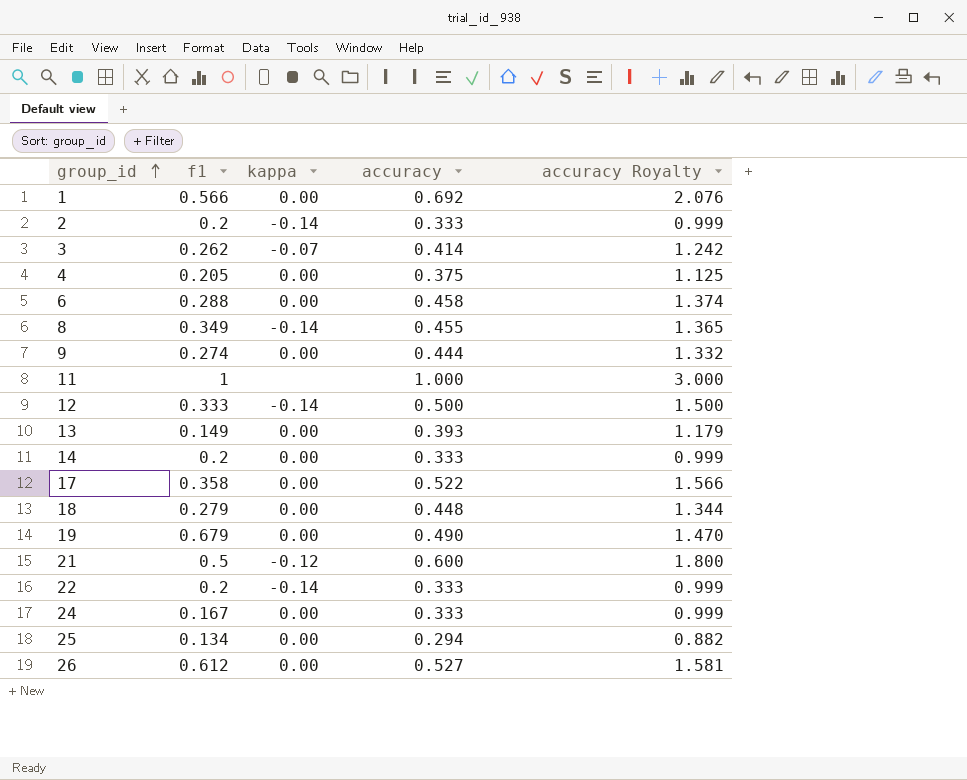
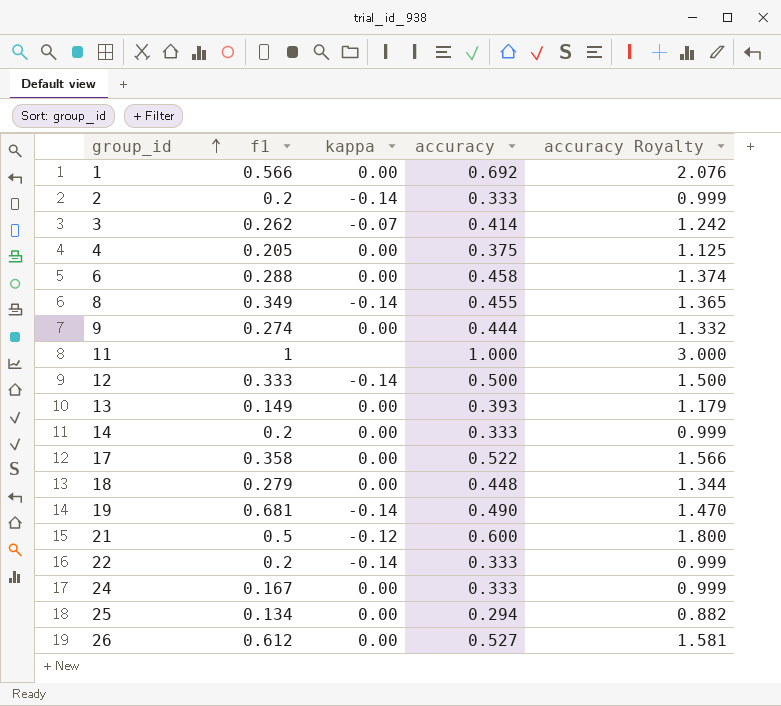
19 | f1: 0.679 -> 0.681
19 | kappa: 0.00 -> -0.14

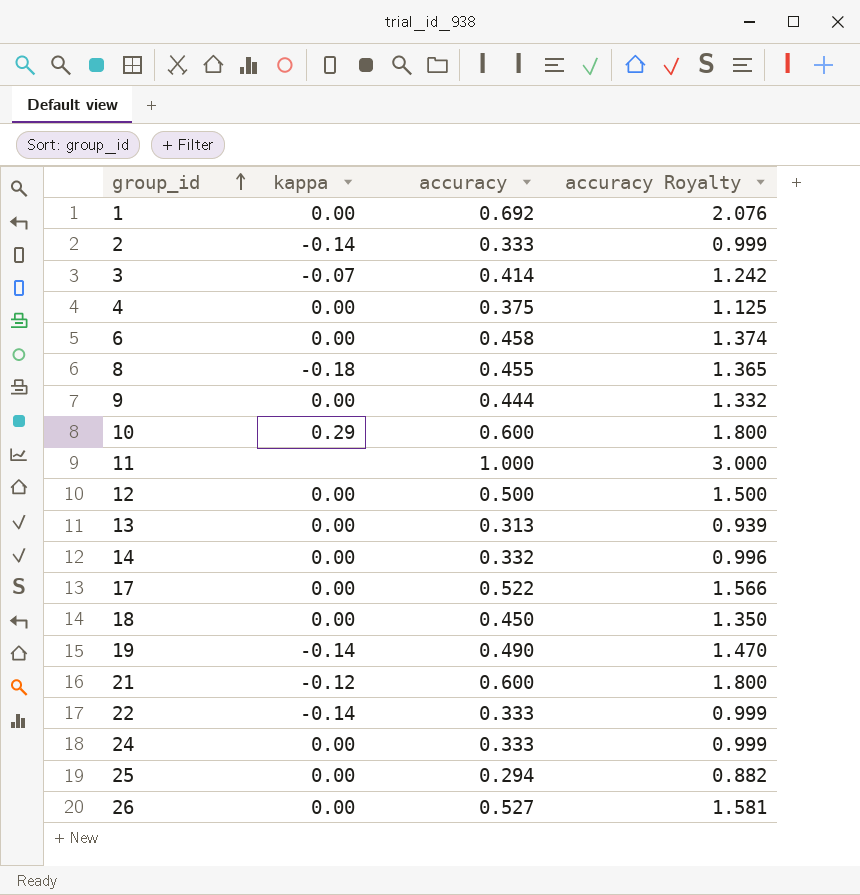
column f1 | position: 2 -> none
8 | kappa: -0.14 -> -0.18
row 10: none -> 0.29 | 0.600 | 1.800
12 | kappa: -0.14 -> 0.00
13 | accuracy: 0.393 -> 0.313
13 | accuracy Royalty: 1.179 -> 0.939
14 | accuracy: 0.333 -> 0.332
14 | accuracy Royalty: 0.999 -> 0.996
18 | accuracy: 0.448 -> 0.450
18 | accuracy Royalty: 1.344 -> 1.350

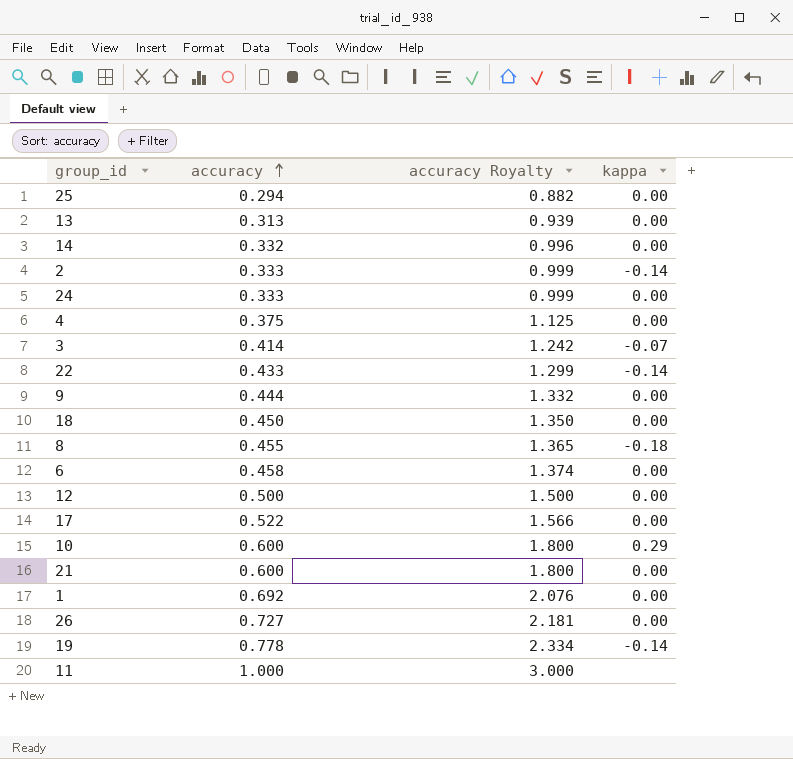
row order: group_id ascending -> accuracy ascending
column kappa | position: 2 -> 4
22 | accuracy: 0.333 -> 0.433
22 | accuracy Royalty: 0.999 -> 1.299
21 | kappa: -0.12 -> 0.00
26 | accuracy: 0.527 -> 0.727
26 | accuracy Royalty: 1.581 -> 2.181
19 | accuracy: 0.490 -> 0.778
19 | accuracy Royalty: 1.470 -> 2.334

